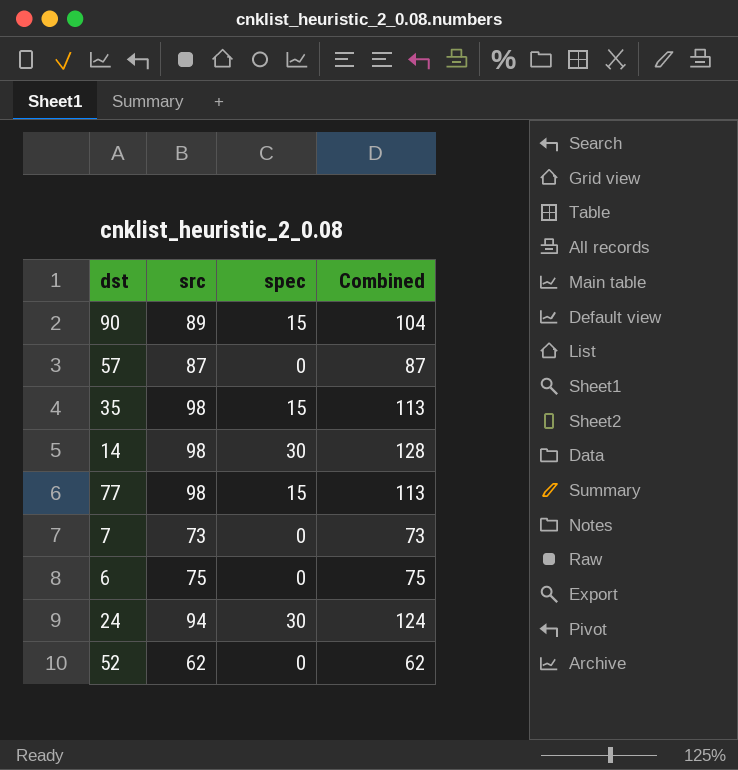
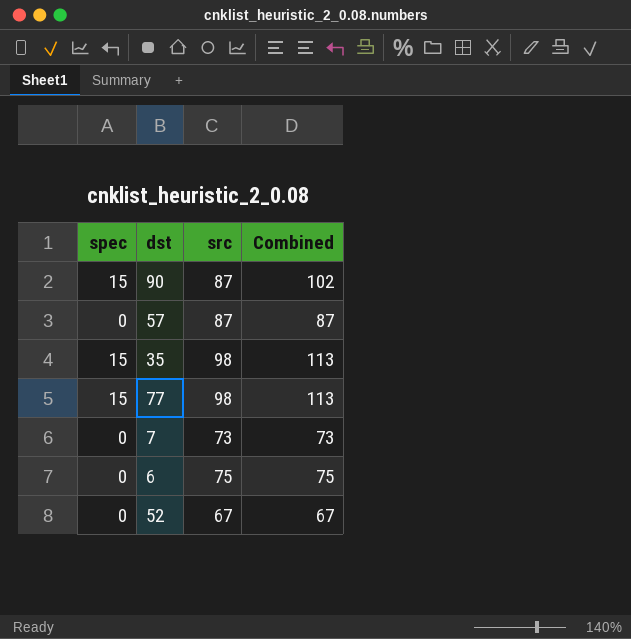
column spec | position: 3 -> 1
row 14: 98 | 30 | 128 -> none
row 24: 94 | 30 | 124 -> none
90 | src: 89 -> 87
90 | Combined: 104 -> 102
52 | src: 62 -> 67
52 | Combined: 62 -> 67

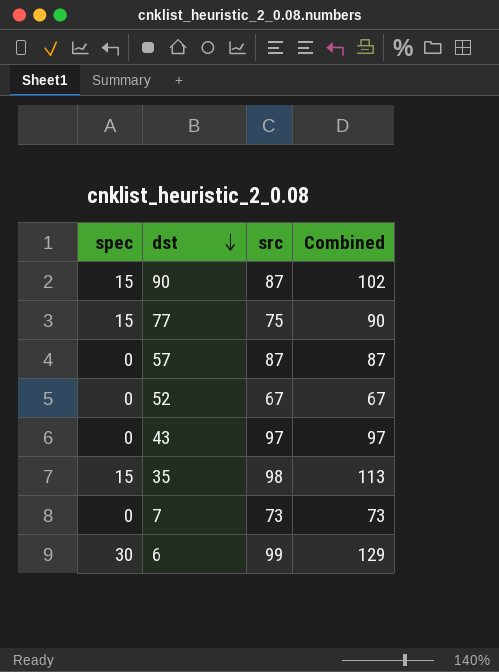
row order: none -> dst descending
77 | src: 98 -> 75
77 | Combined: 113 -> 90
row 43: none -> 0 | 97 | 97
6 | spec: 0 -> 30
6 | src: 75 -> 99
6 | Combined: 75 -> 129

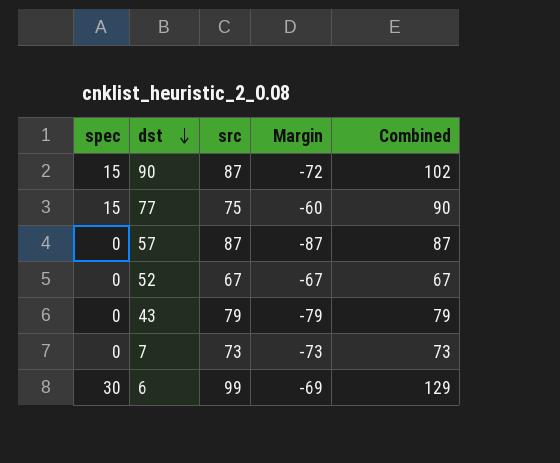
column Margin | formula: none -> [spec] - [src]
row 35: 15 | 98 | 113 -> none
43 | src: 97 -> 79
43 | Combined: 97 -> 79

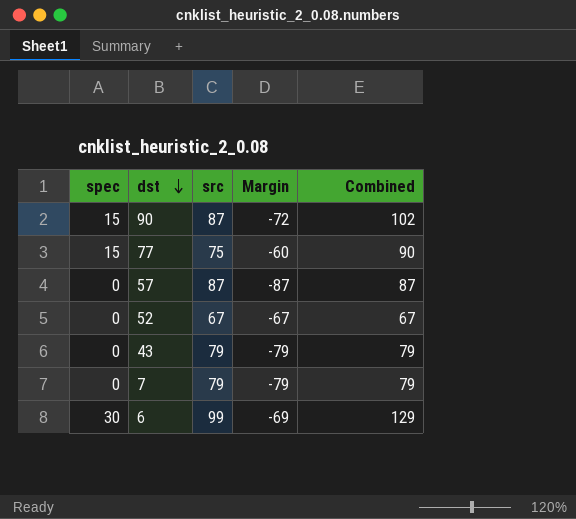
7 | src: 73 -> 79
7 | Margin: -73 -> -79
7 | Combined: 73 -> 79

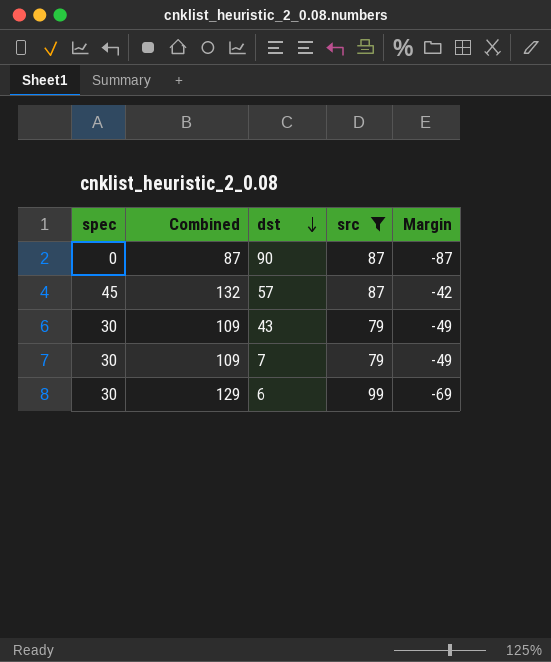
filter: none -> src >= 79
column Combined | position: 5 -> 2
90 | spec: 15 -> 0
90 | Combined: 102 -> 87
90 | Margin: -72 -> -87
57 | spec: 0 -> 45
57 | Combined: 87 -> 132
57 | Margin: -87 -> -42
43 | spec: 0 -> 30
43 | Combined: 79 -> 109
43 | Margin: -79 -> -49
7 | spec: 0 -> 30
7 | Combined: 79 -> 109
7 | Margin: -79 -> -49

